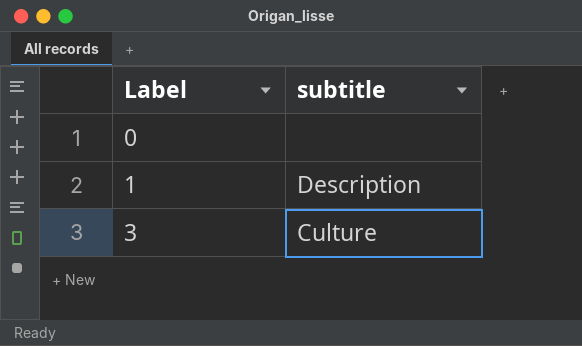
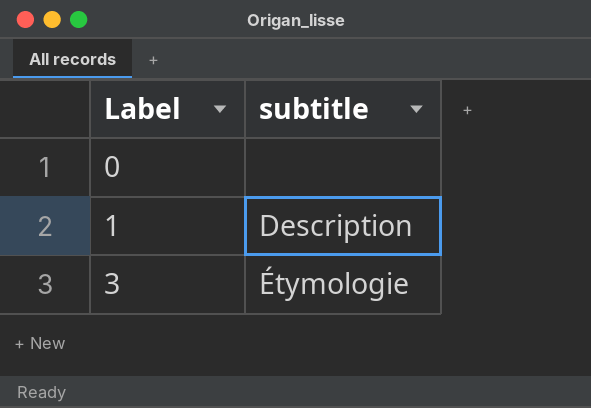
3 | subtitle: Culture -> Étymologie

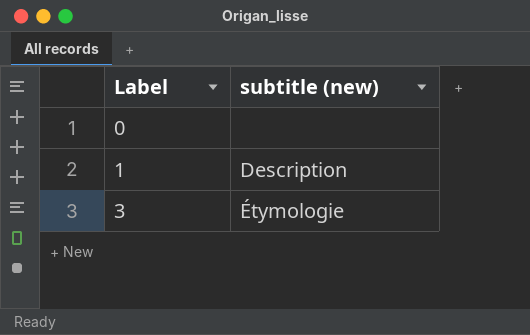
column name: subtitle -> subtitle (new)

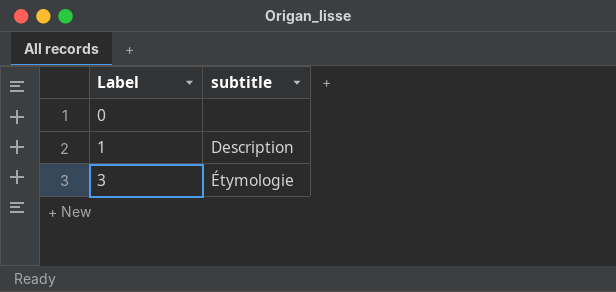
column name: subtitle (new) -> subtitle

